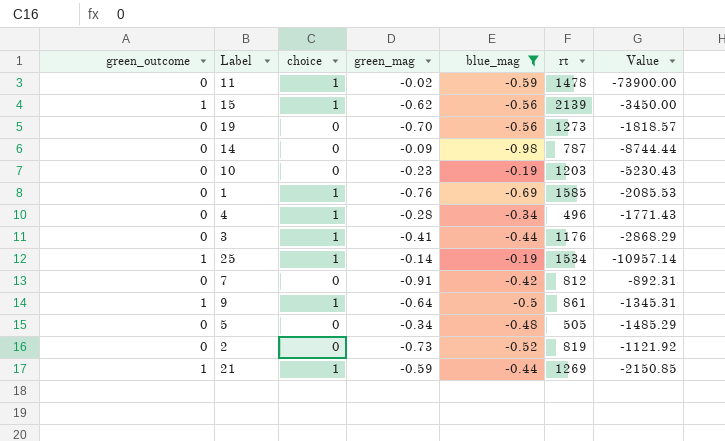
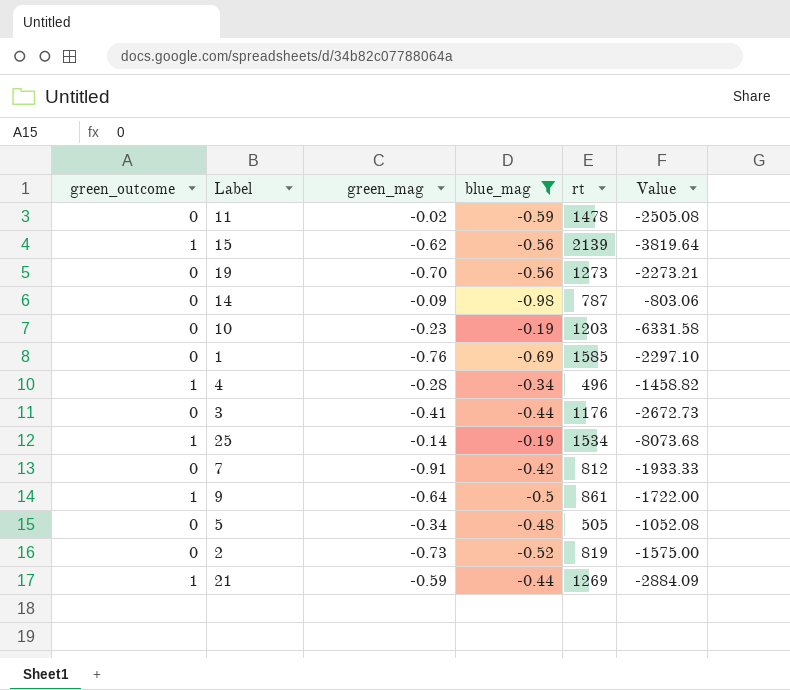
column choice | position: 3 -> none
column Value | formula: [rt] / [green_mag] -> [rt] / [blue_mag]
4 | green_outcome: 0 -> 1

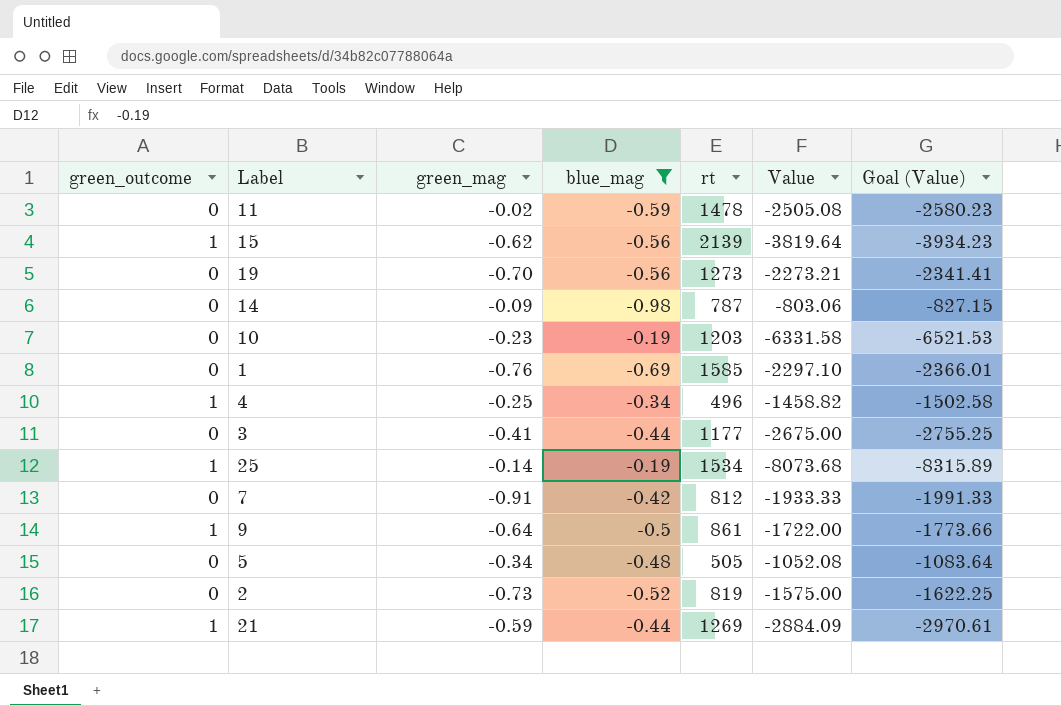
column Goal (Value) | formula: none -> [Value] * 1.03
4 | green_mag: -0.28 -> -0.25
3 | rt: 1176 -> 1177
3 | Value: -2672.73 -> -2675.00

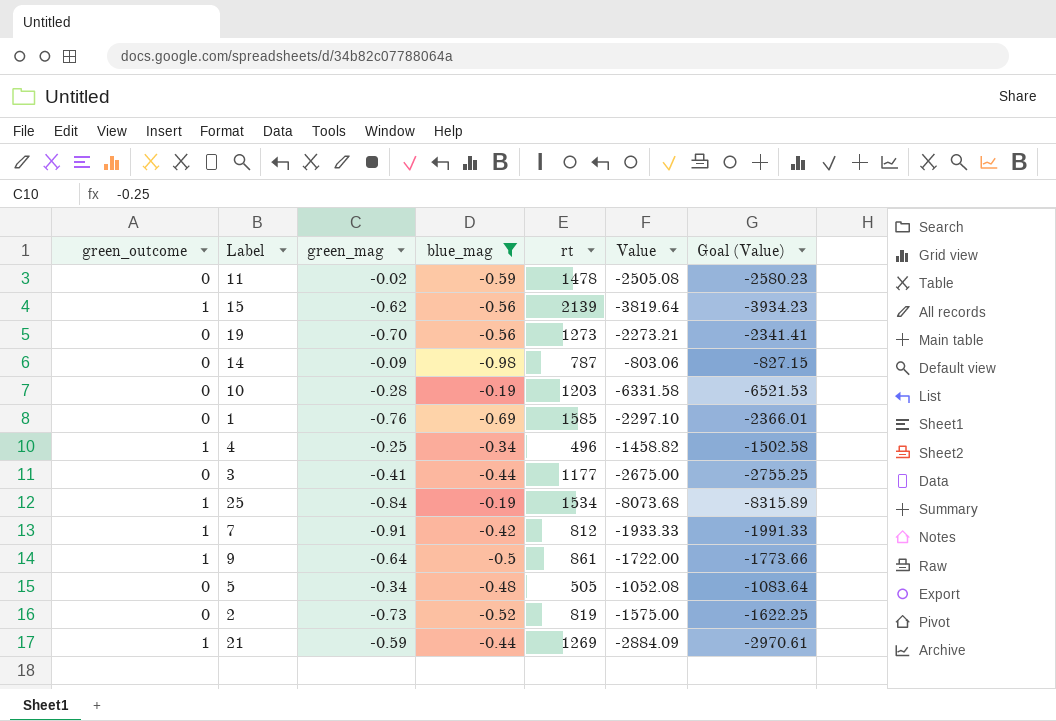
10 | green_mag: -0.23 -> -0.28
25 | green_mag: -0.14 -> -0.84
7 | green_outcome: 0 -> 1

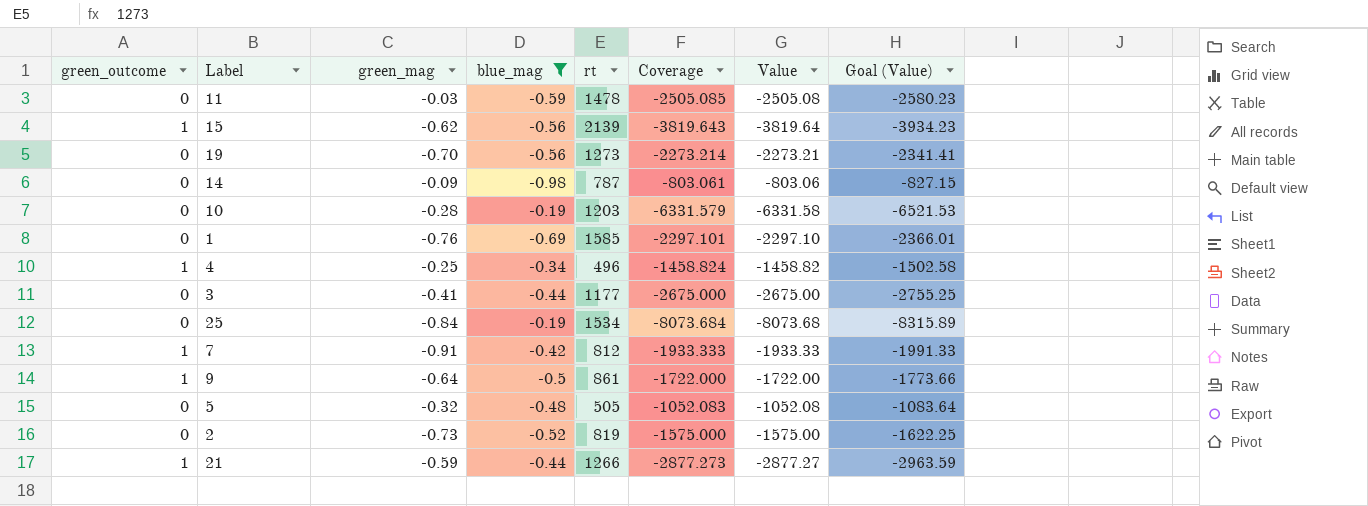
column Coverage | formula: none -> [rt] / [blue_mag]
11 | green_mag: -0.02 -> -0.03
25 | green_outcome: 1 -> 0
5 | green_mag: -0.34 -> -0.32
21 | rt: 1269 -> 1266
21 | Value: -2884.09 -> -2877.27
21 | Goal (Value): -2970.61 -> -2963.59

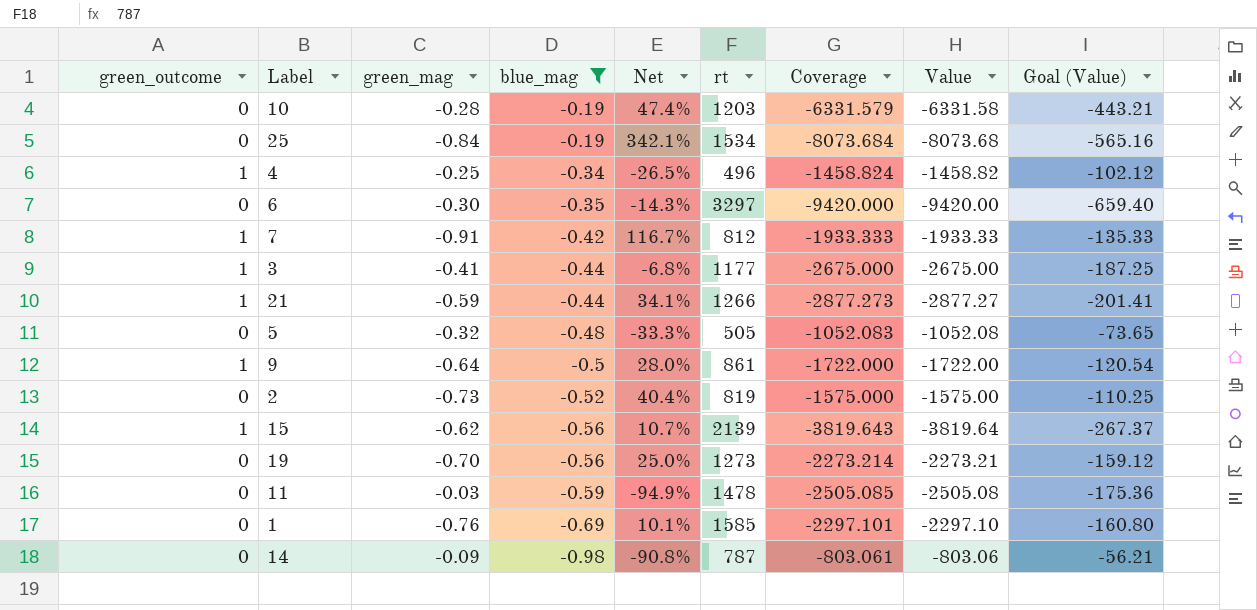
row order: none -> blue_mag descending
column Net | formula: none -> ([green_mag] - [blue_mag]) / [blue_mag]
column Goal (Value) | formula: [Value] * 1.03 -> [Value] * 0.07
row 6: none -> 0 | -0.30 | -0.35 | -14.3% | 3297 | -9420.000 | -9420.00 | -659.40
3 | green_outcome: 0 -> 1

